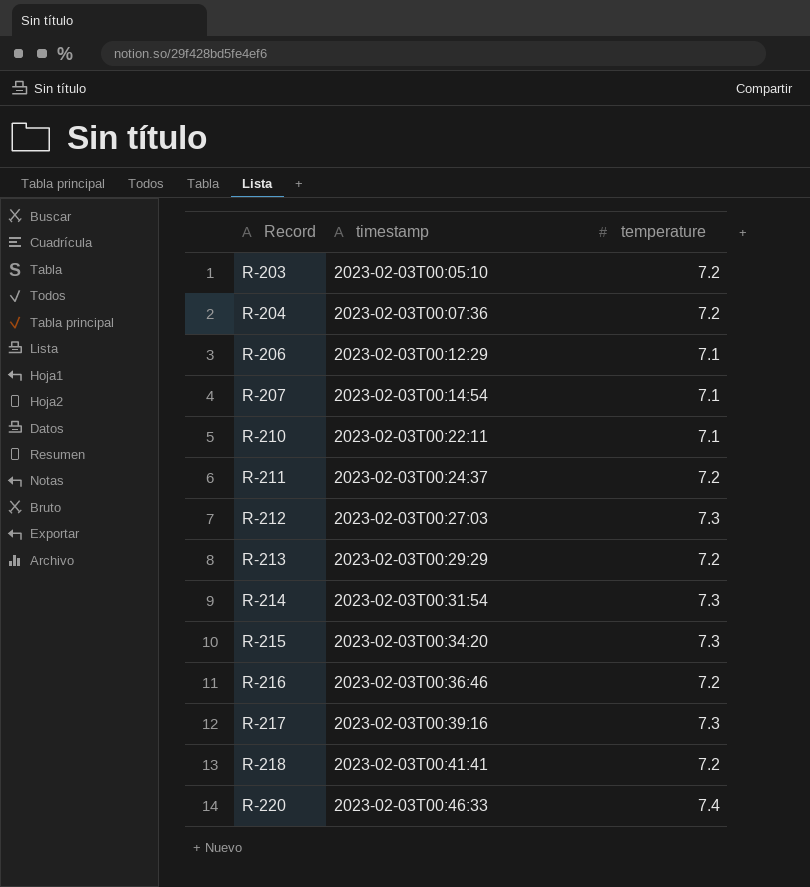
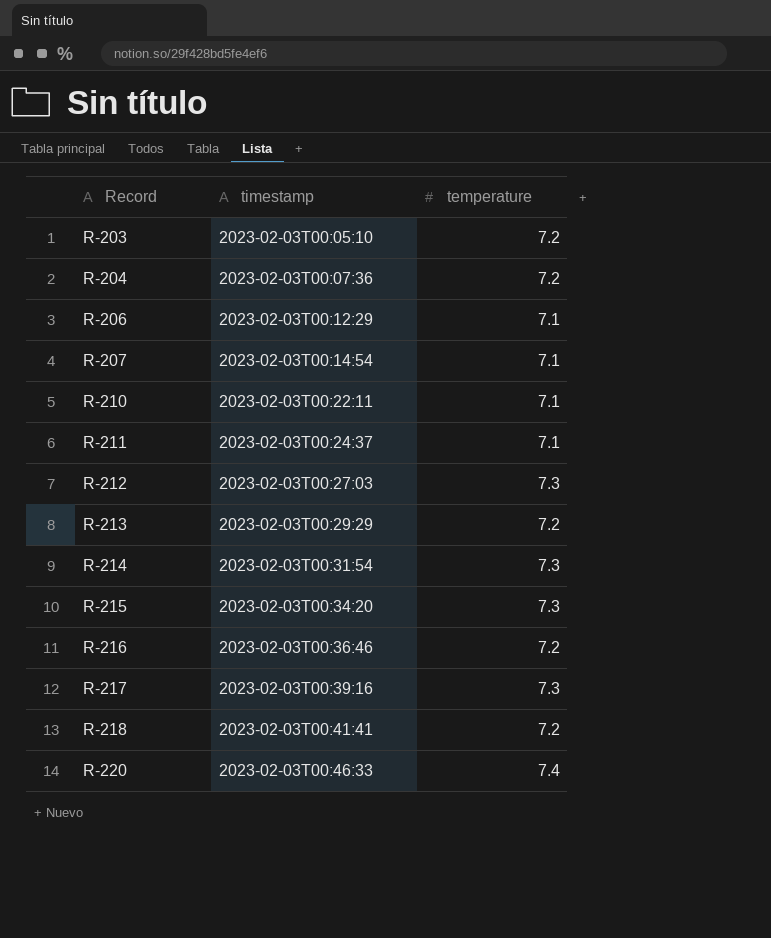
R-211 | temperature: 7.2 -> 7.1

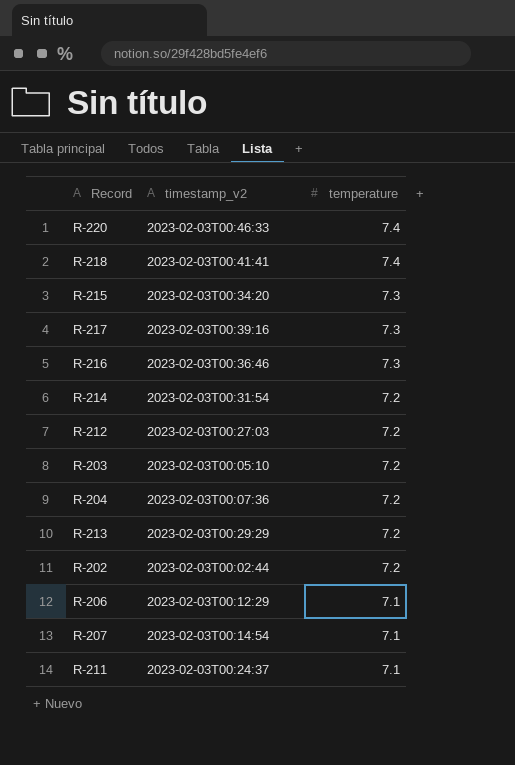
row order: Record ascending -> temperature descending
column name: timestamp -> timestamp_v2
row R-210: 2023-02-03T00:22:11 | 7.1 -> none
R-218 | temperature: 7.2 -> 7.4
R-216 | temperature: 7.2 -> 7.3
R-214 | temperature: 7.3 -> 7.2
R-212 | temperature: 7.3 -> 7.2
row R-202: none -> 2023-02-03T00:02:44 | 7.2

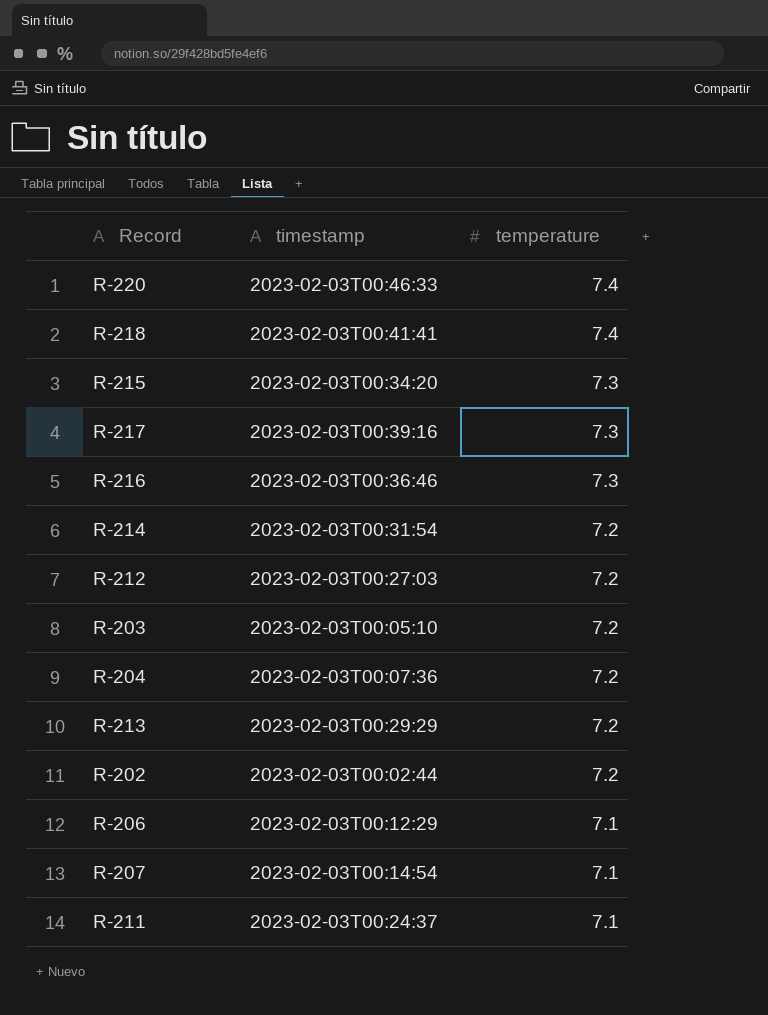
column name: timestamp_v2 -> timestamp

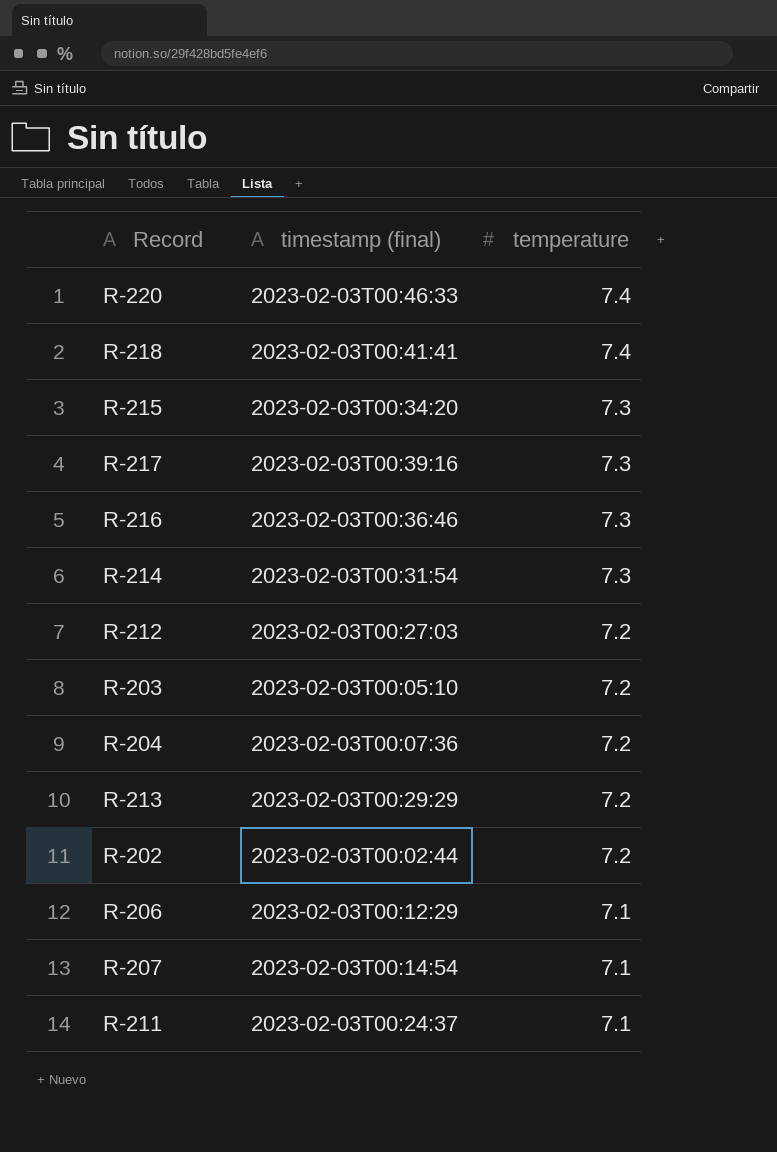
column name: timestamp -> timestamp (final)
R-214 | temperature: 7.2 -> 7.3

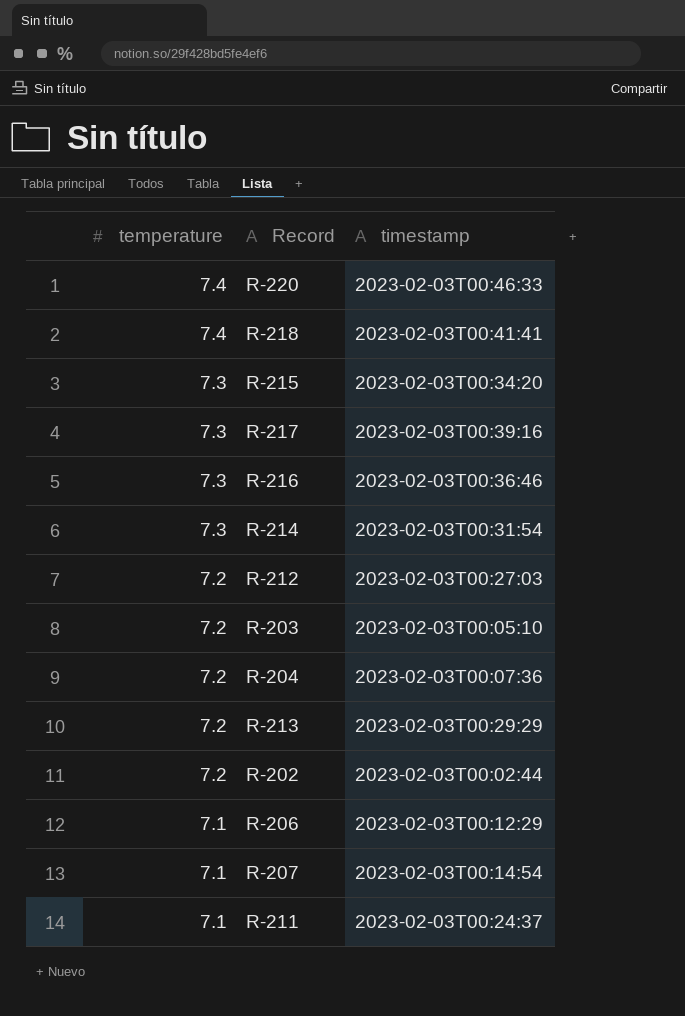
column temperature | position: 3 -> 1
column name: timestamp (final) -> timestamp

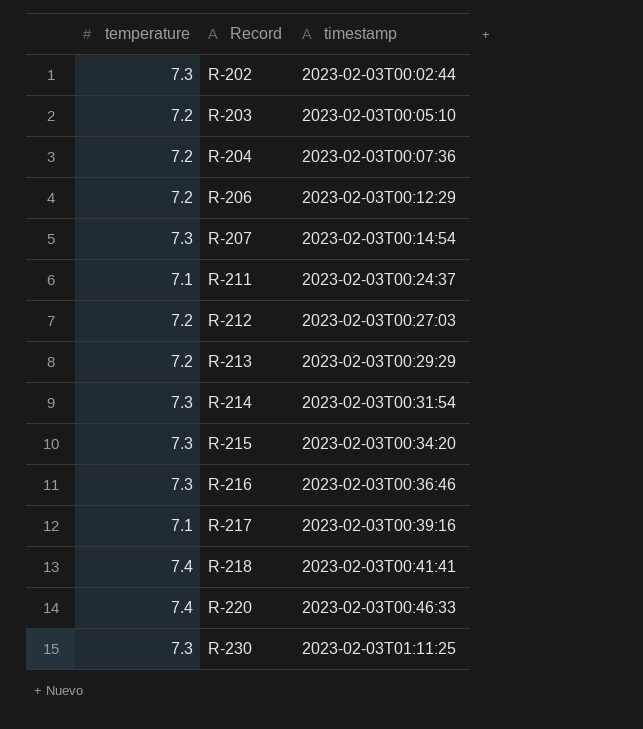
row order: temperature descending -> Record ascending
R-202 | temperature: 7.2 -> 7.3
R-206 | temperature: 7.1 -> 7.2
R-207 | temperature: 7.1 -> 7.3
R-217 | temperature: 7.3 -> 7.1
row R-230: none -> 7.3 | 2023-02-03T01:11:25

